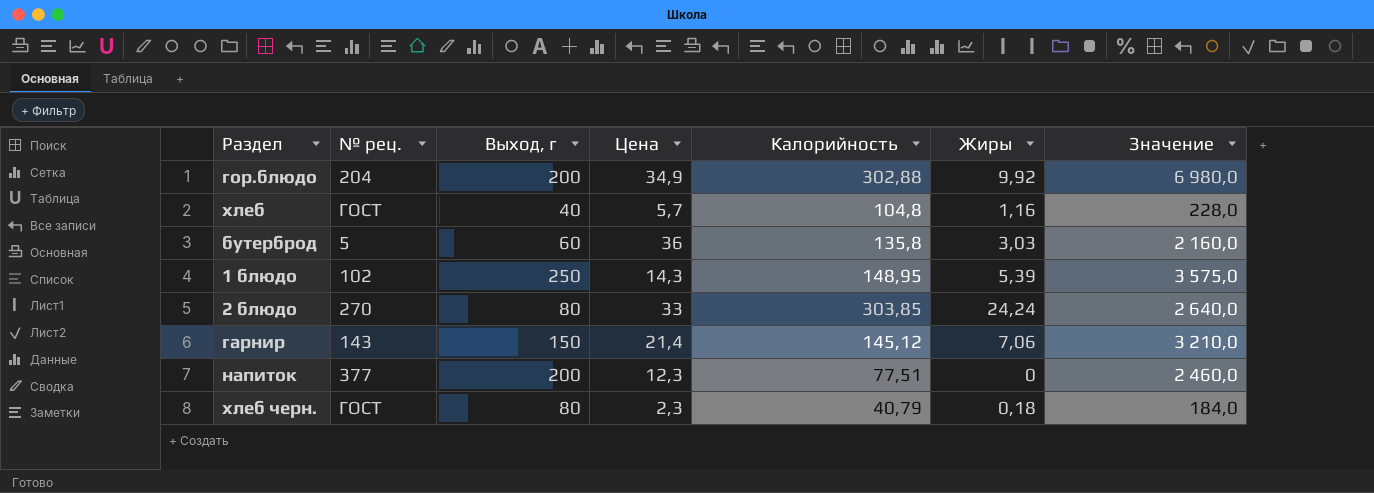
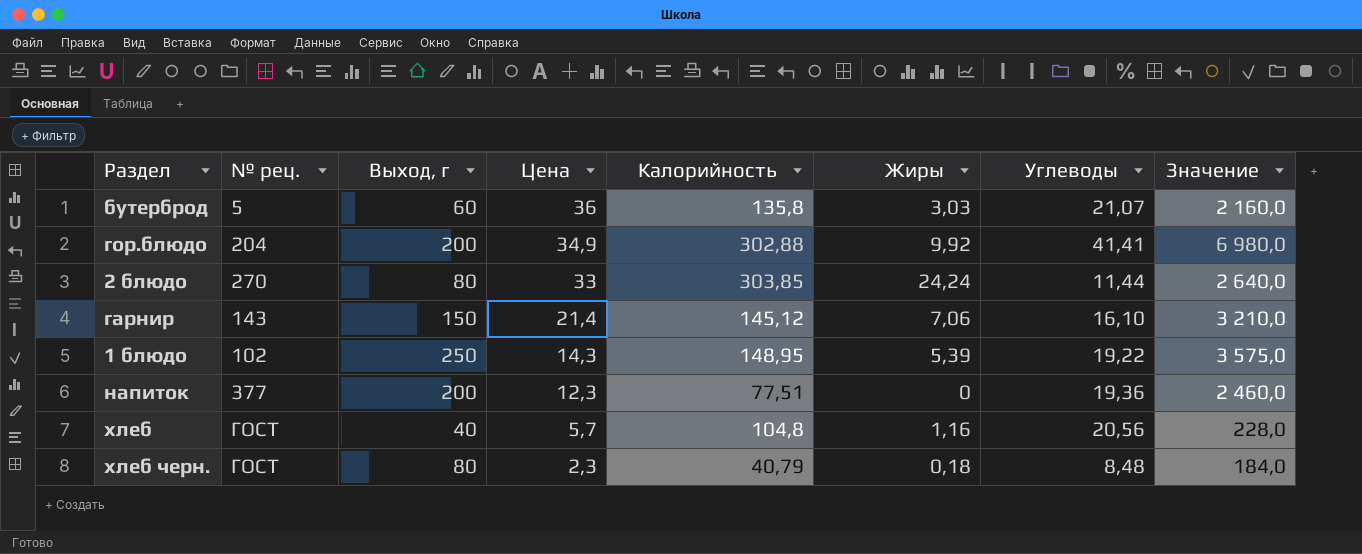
row order: none -> Цена descending
column Углеводы | position: none -> 7

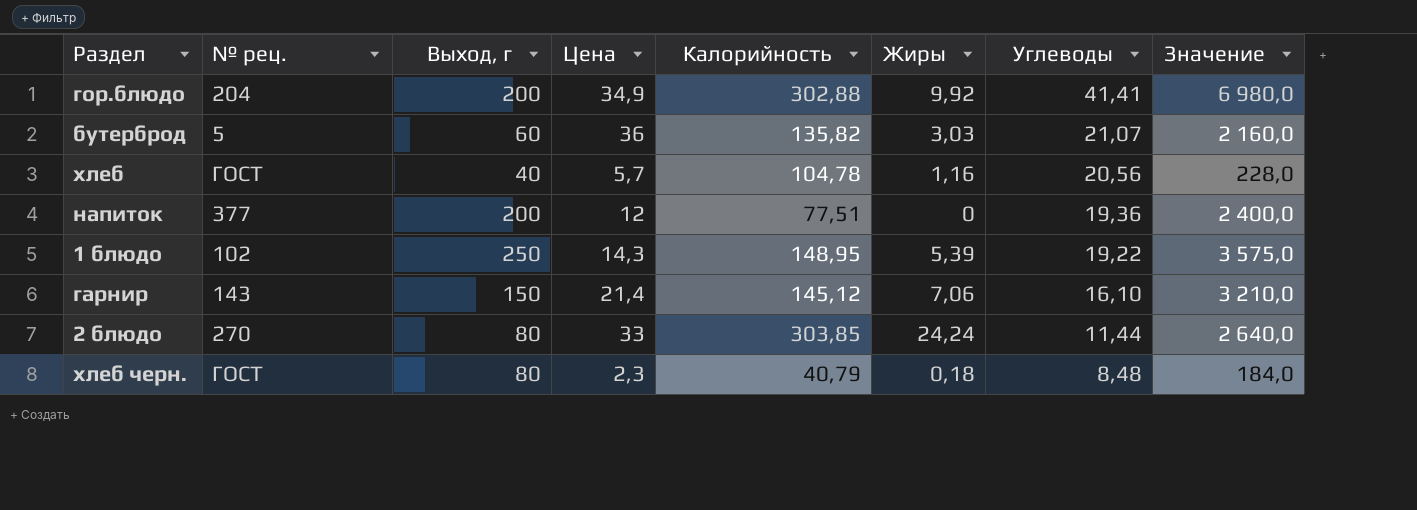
row order: Цена descending -> Углеводы descending
бутерброд | Калорийность: 135,8 -> 135,82
хлеб | Калорийность: 104,8 -> 104,78
напиток | Цена: 12,3 -> 12
напиток | Значение: 2 460,0 -> 2 400,0

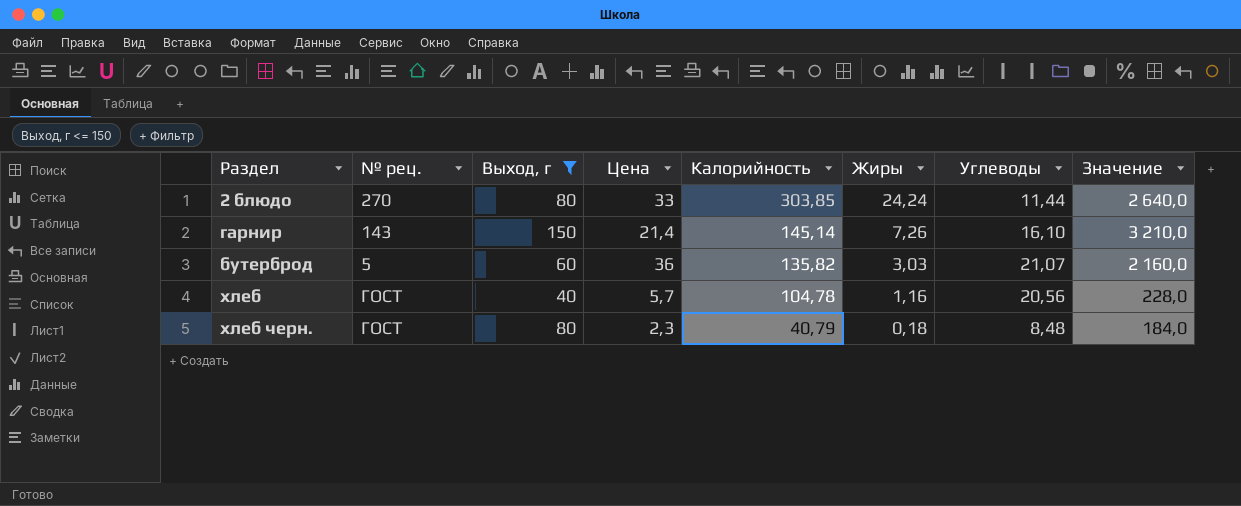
filter: none -> Выход, г <= 150
row order: Углеводы descending -> Калорийность descending
гарнир | Калорийность: 145,12 -> 145,14
гарнир | Жиры: 7,06 -> 7,26

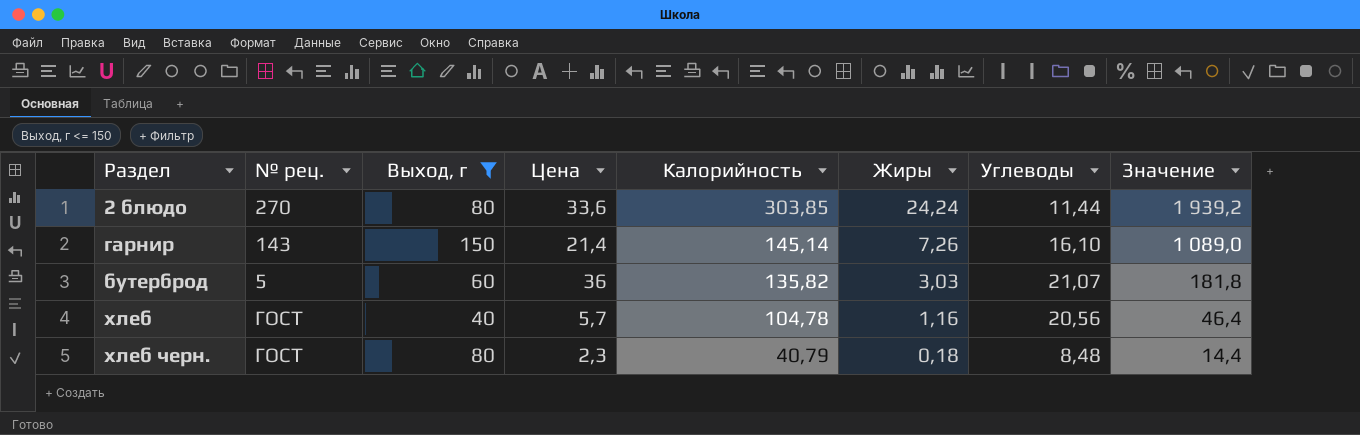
column Значение | formula: [Выход, г] * [Цена] -> [Выход, г] * [Жиры]
2 блюдо | Цена: 33 -> 33,6

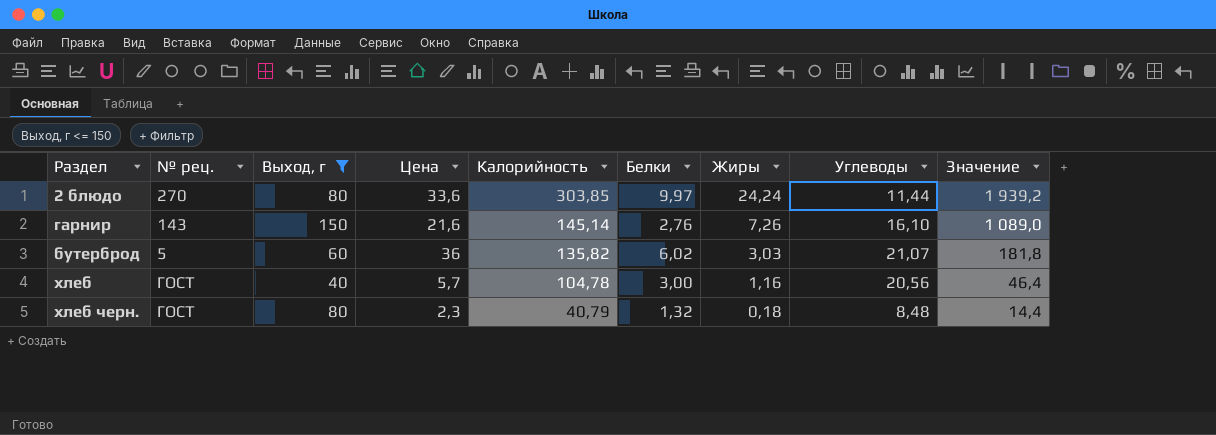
column Белки | position: none -> 6
гарнир | Цена: 21,4 -> 21,6

